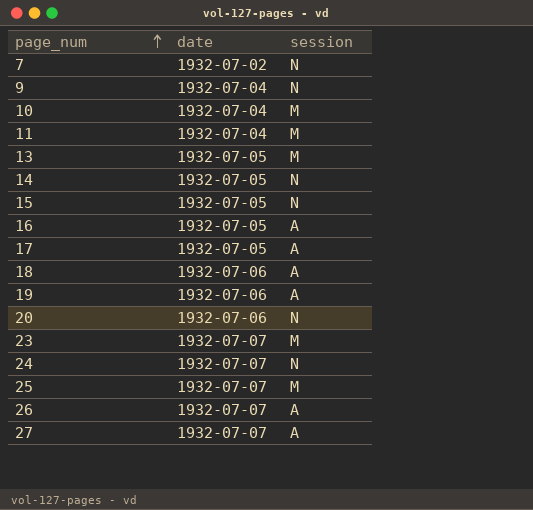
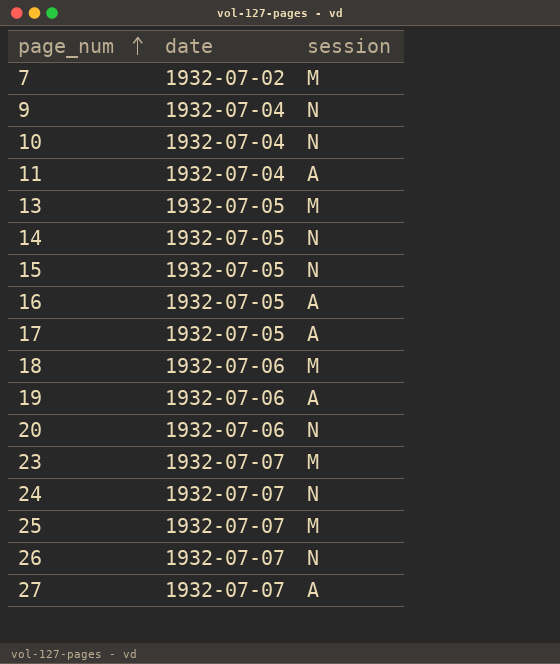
7 | session: N -> M
10 | session: M -> N
11 | session: M -> A
18 | session: A -> M
26 | session: A -> N

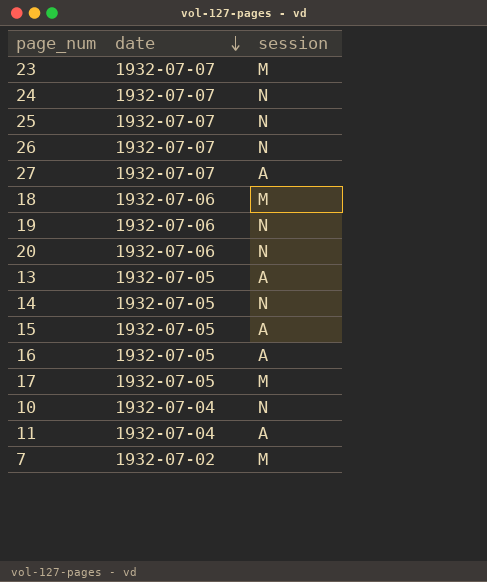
row order: page_num ascending -> date descending
row 9: 1932-07-04 | N -> none
25 | session: M -> N
19 | session: A -> N
13 | session: M -> A
15 | session: N -> A
17 | session: A -> M

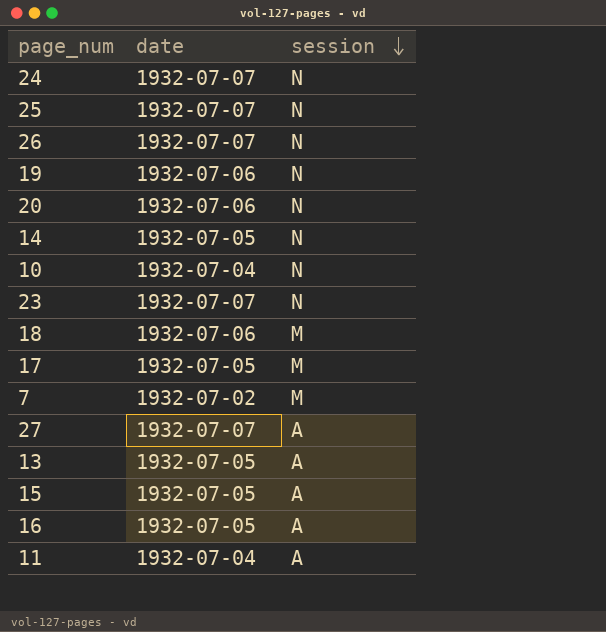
row order: date descending -> session descending
23 | session: M -> N

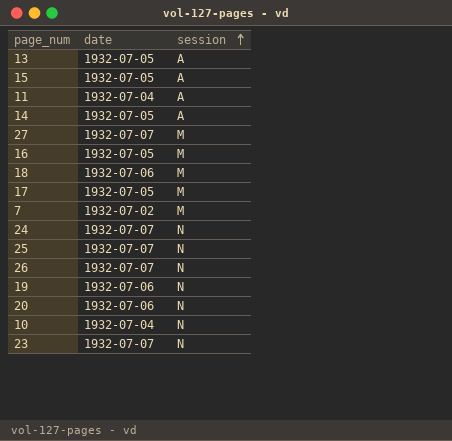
row order: session descending -> session ascending
14 | session: N -> A
27 | session: A -> M
16 | session: A -> M

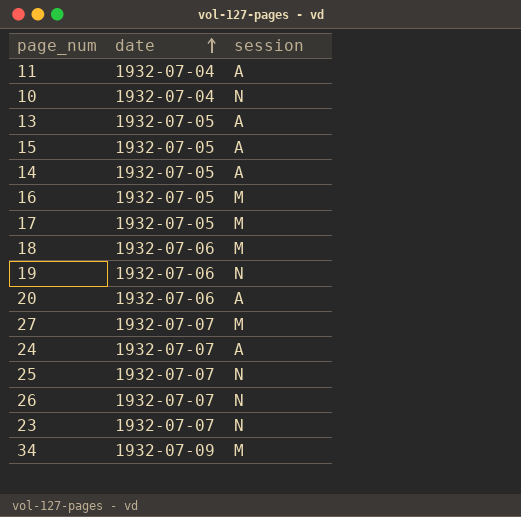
row order: session ascending -> date ascending
row 7: 1932-07-02 | M -> none
20 | session: N -> A
24 | session: N -> A
row 34: none -> 1932-07-09 | M

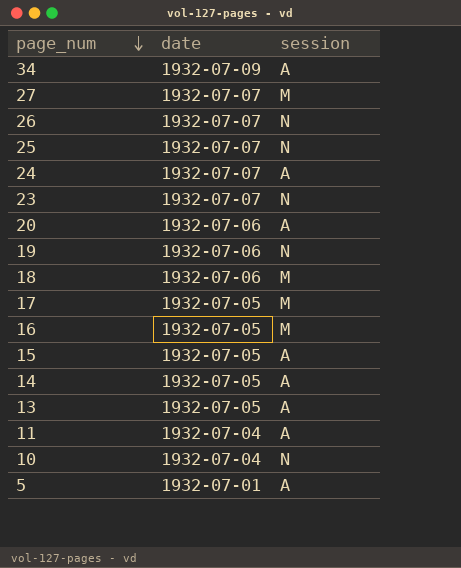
row order: date ascending -> page_num descending
34 | session: M -> A
row 5: none -> 1932-07-01 | A

